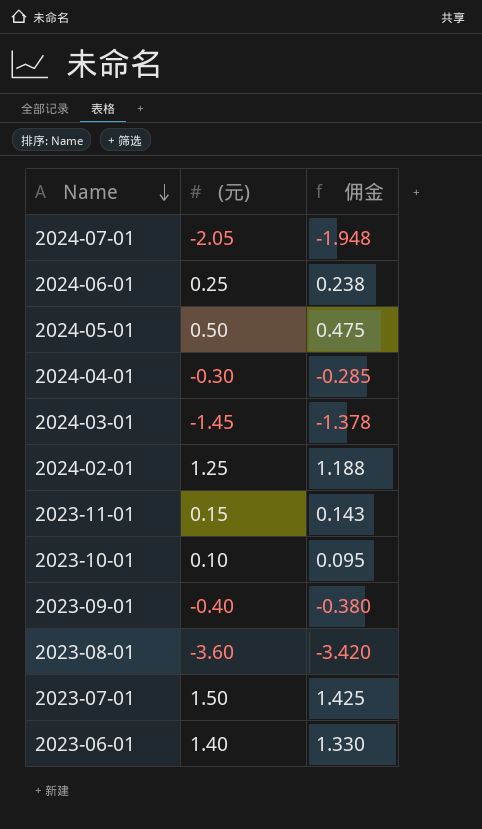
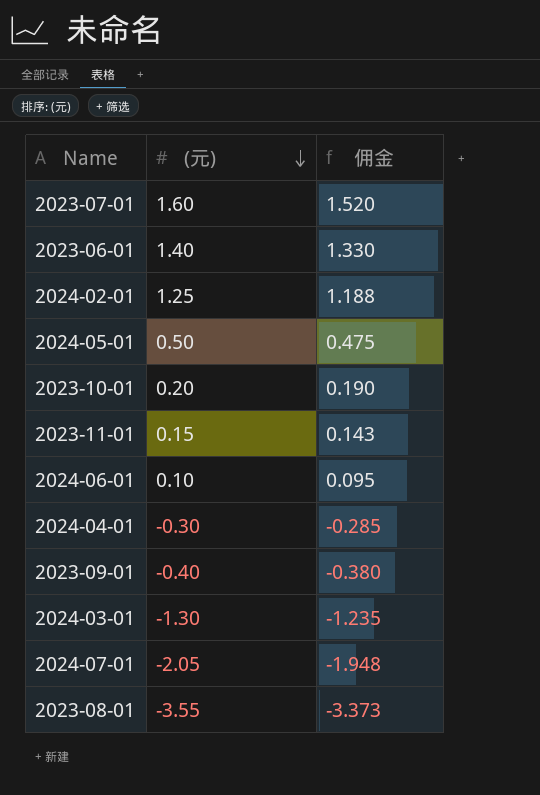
row order: Name descending -> (元) descending
2023-07-01 | (元): 1.50 -> 1.60
2023-07-01 | 佣金: 1.425 -> 1.520
2023-10-01 | (元): 0.10 -> 0.20
2023-10-01 | 佣金: 0.095 -> 0.190
2024-06-01 | (元): 0.25 -> 0.10
2024-06-01 | 佣金: 0.238 -> 0.095
2024-03-01 | (元): -1.45 -> -1.30
2024-03-01 | 佣金: -1.378 -> -1.235
2023-08-01 | (元): -3.60 -> -3.55
2023-08-01 | 佣金: -3.420 -> -3.373

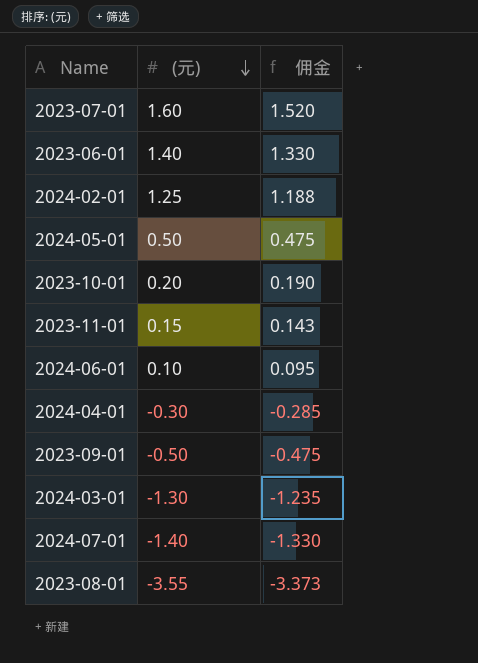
2023-09-01 | (元): -0.40 -> -0.50
2023-09-01 | 佣金: -0.380 -> -0.475
2024-07-01 | (元): -2.05 -> -1.40
2024-07-01 | 佣金: -1.948 -> -1.330

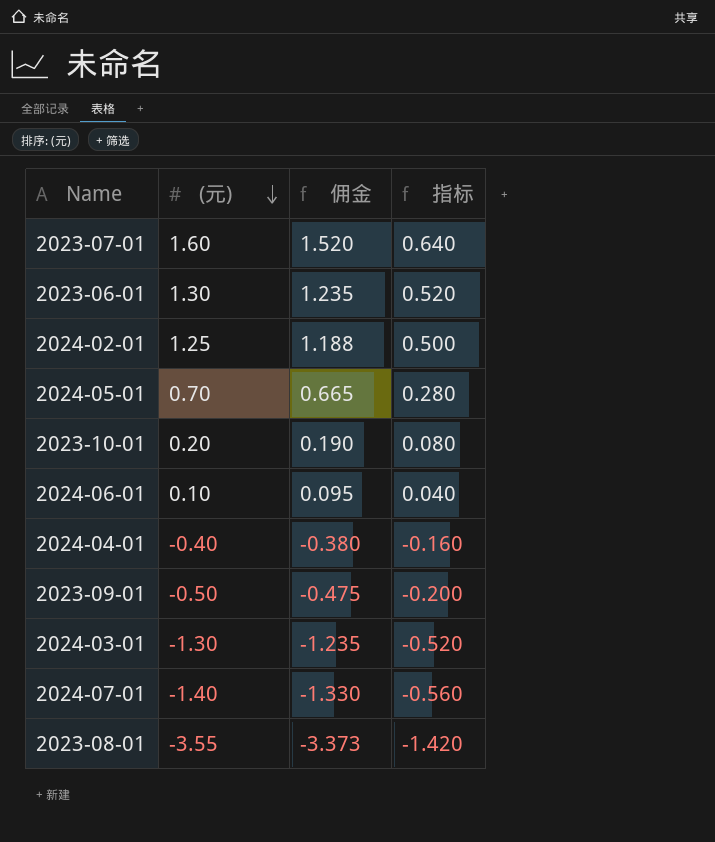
column 指标 | formula: none -> [(元)] * 0.4
row 2023-11-01: 0.15 | 0.143 -> none
2023-06-01 | (元): 1.40 -> 1.30
2023-06-01 | 佣金: 1.330 -> 1.235
2024-05-01 | (元): 0.50 -> 0.70
2024-05-01 | 佣金: 0.475 -> 0.665
2024-04-01 | (元): -0.30 -> -0.40
2024-04-01 | 佣金: -0.285 -> -0.380

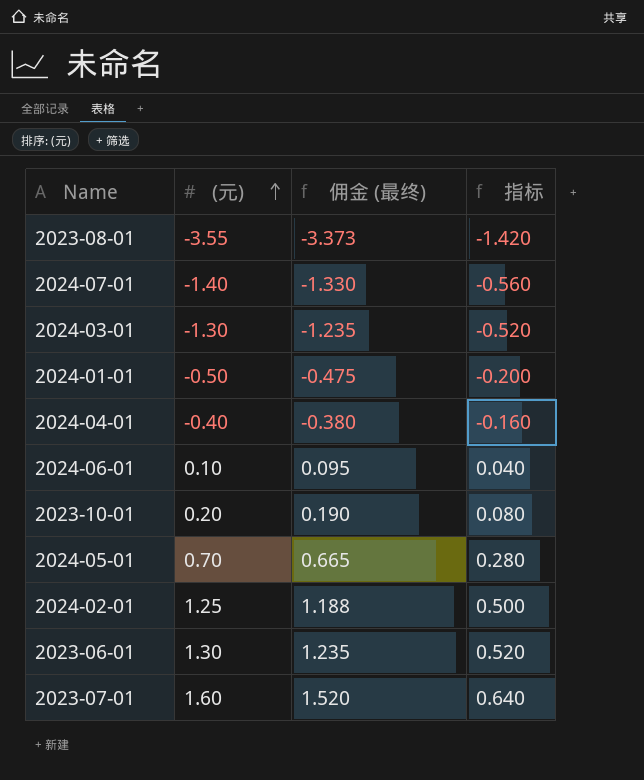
row order: (元) descending -> (元) ascending
column name: 佣金 -> 佣金 (最终)
row 2023-09-01: -0.50 | -0.475 | -0.200 -> none
row 2024-01-01: none -> -0.50 | -0.475 | -0.200

